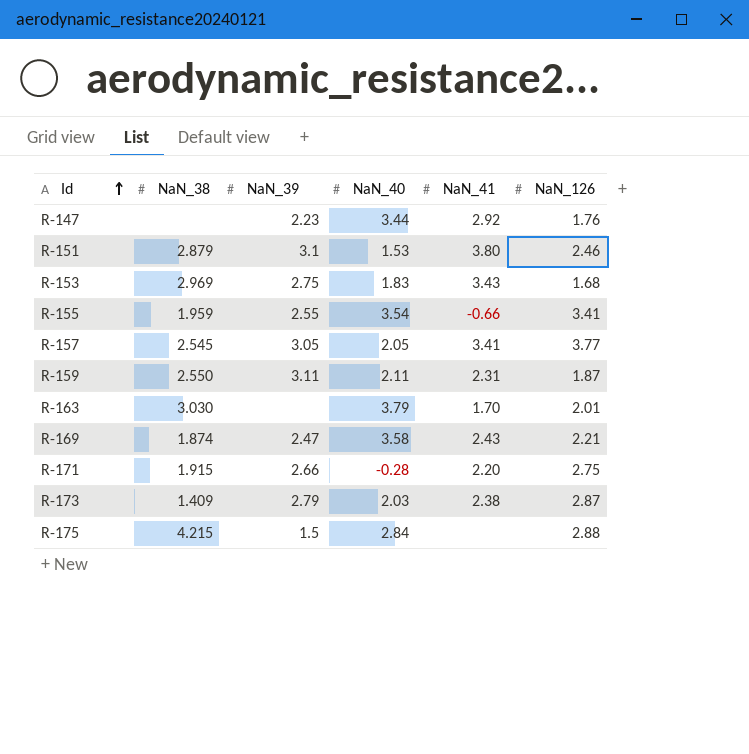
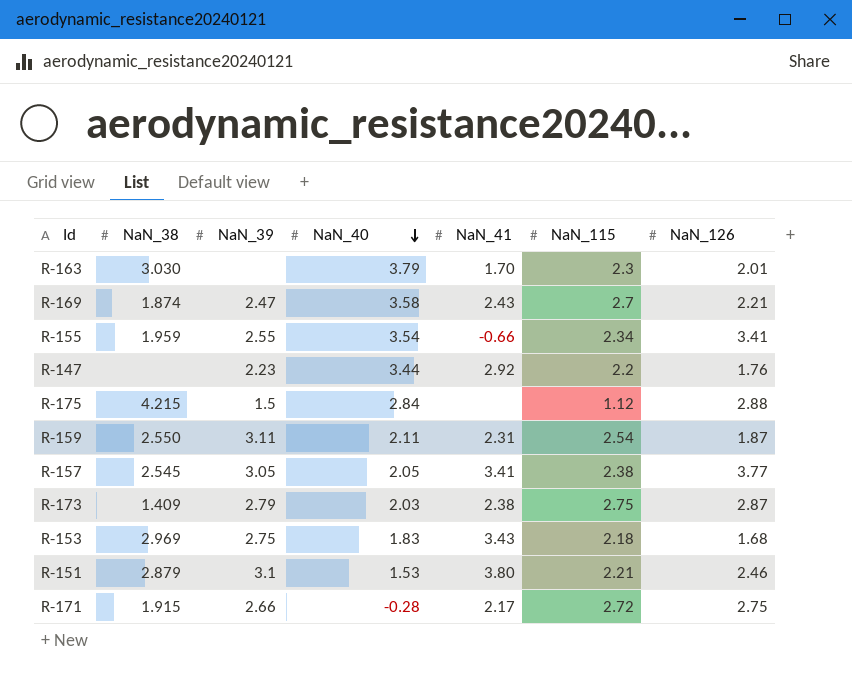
row order: Id ascending -> NaN_40 descending
column NaN_115 | position: none -> 6
R-171 | NaN_41: 2.20 -> 2.17

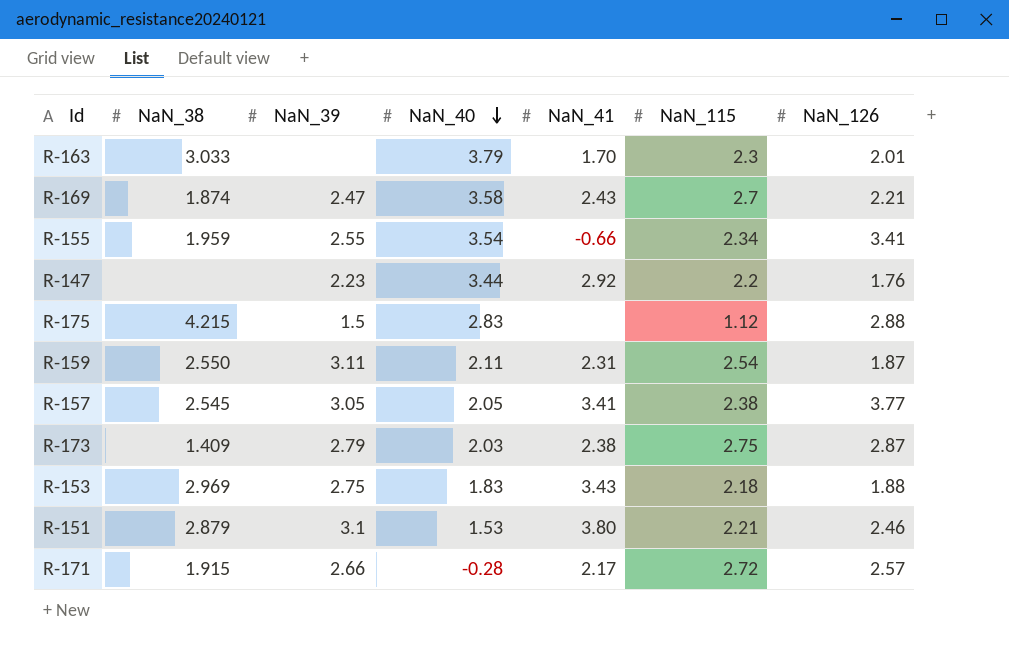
R-163 | NaN_38: 3.030 -> 3.033
R-175 | NaN_40: 2.84 -> 2.83
R-153 | NaN_126: 1.68 -> 1.88
R-171 | NaN_126: 2.75 -> 2.57

